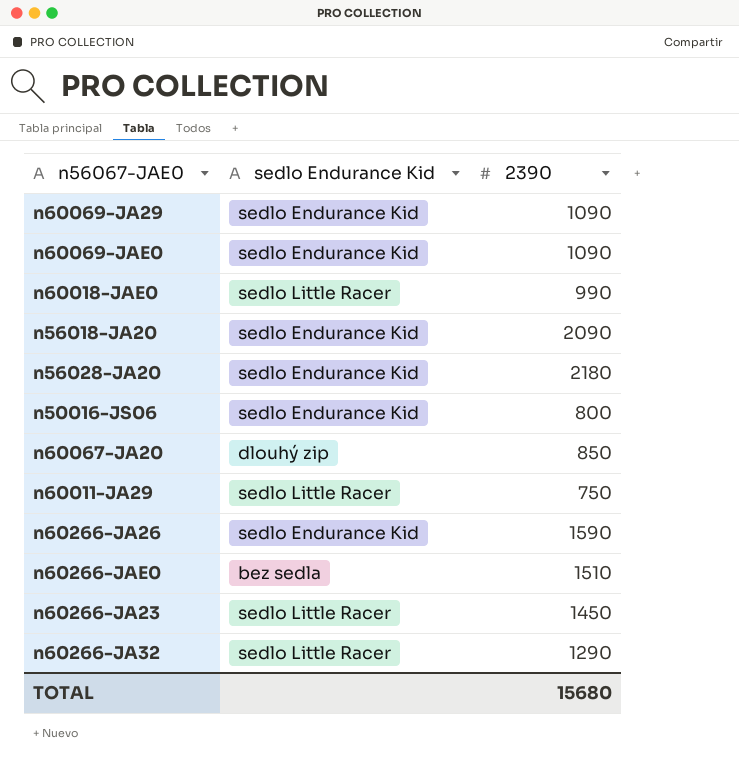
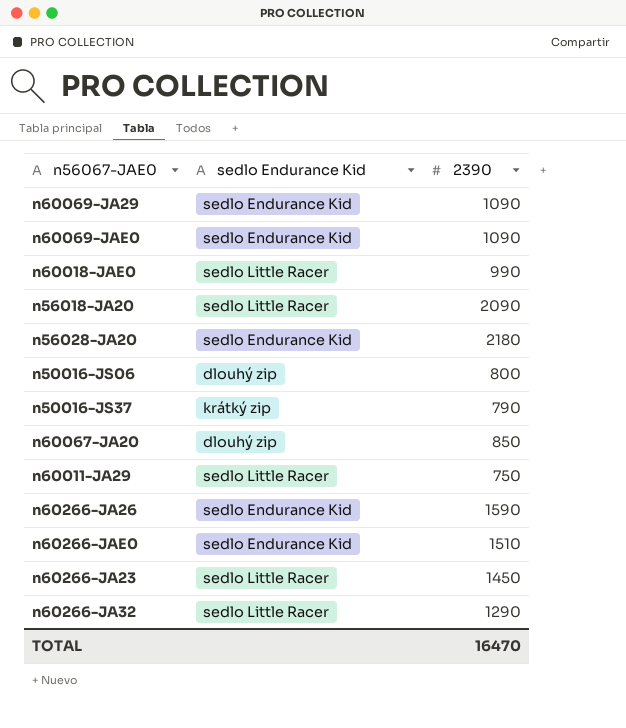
n56018-JA20 | sedlo Endurance Kid: sedlo Endurance Kid -> sedlo Little Racer
n50016-JS06 | sedlo Endurance Kid: sedlo Endurance Kid -> dlouhý zip
row n50016-JS37: none -> krátký zip | 790
n60266-JAE0 | sedlo Endurance Kid: bez sedla -> sedlo Endurance Kid
TOTAL | 2390: 15680 -> 16470

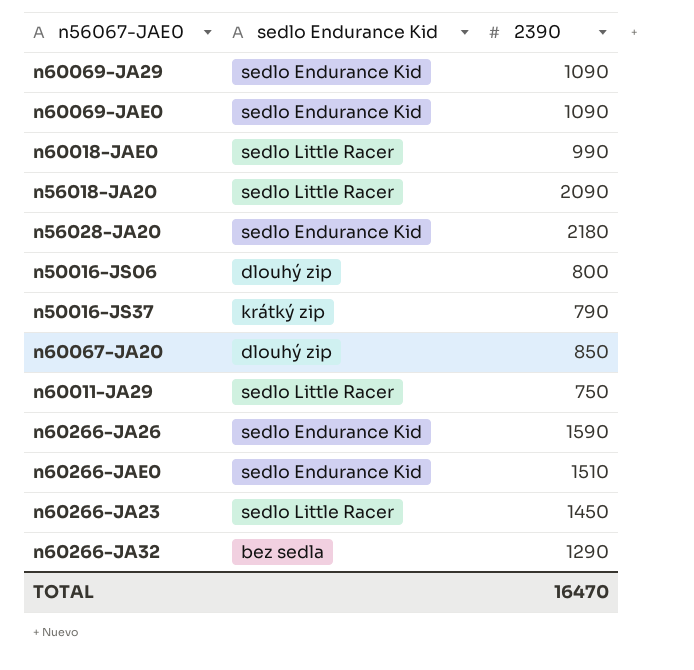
n60266-JA32 | sedlo Endurance Kid: sedlo Little Racer -> bez sedla

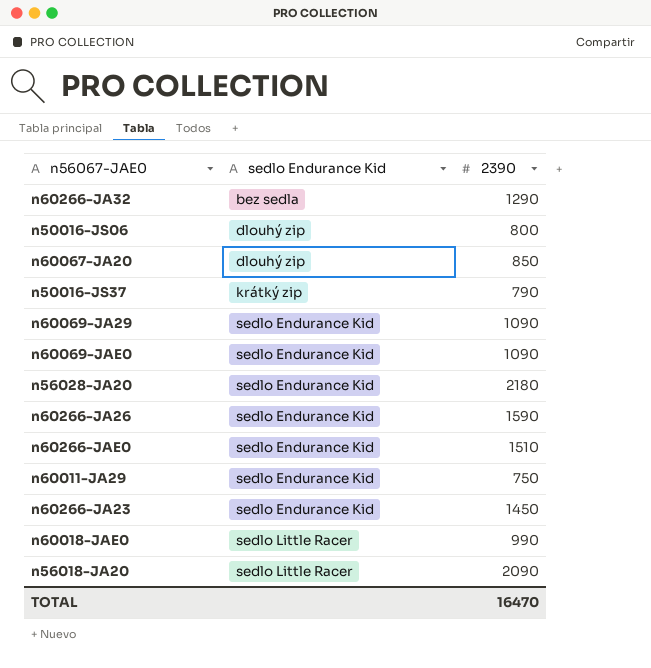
row order: none -> sedlo Endurance Kid ascending
n60011-JA29 | sedlo Endurance Kid: sedlo Little Racer -> sedlo Endurance Kid
n60266-JA23 | sedlo Endurance Kid: sedlo Little Racer -> sedlo Endurance Kid

